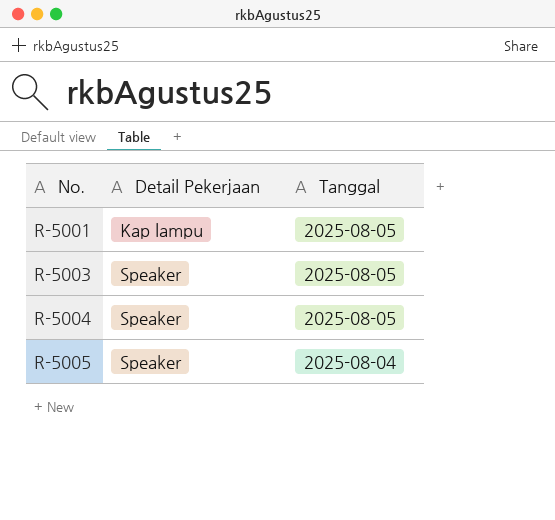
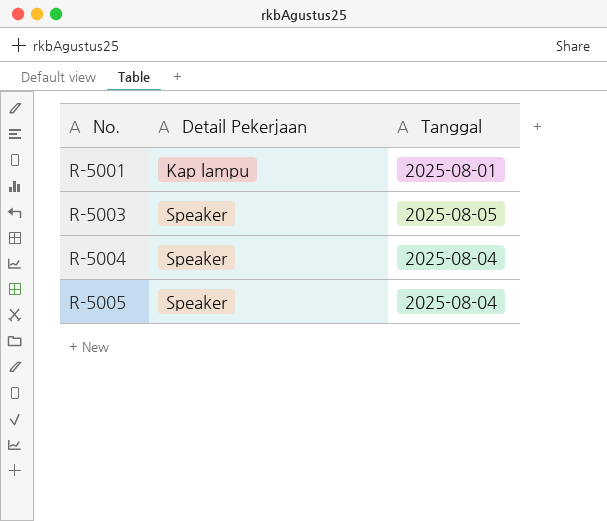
R-5001 | Tanggal: 2025-08-05 -> 2025-08-01
R-5004 | Tanggal: 2025-08-05 -> 2025-08-04

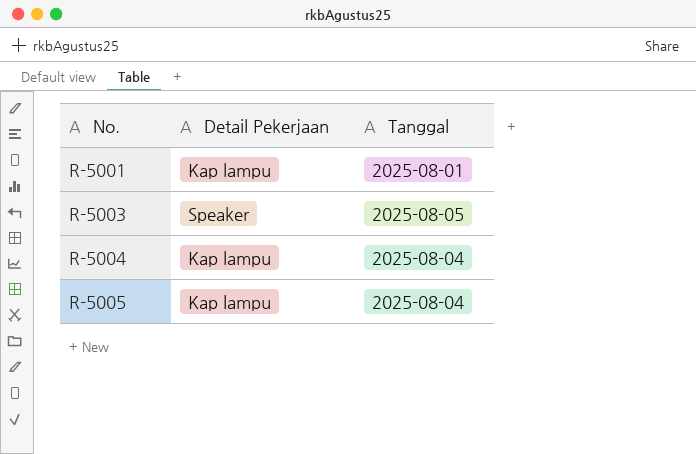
R-5004 | Detail Pekerjaan: Speaker -> Kap lampu
R-5005 | Detail Pekerjaan: Speaker -> Kap lampu

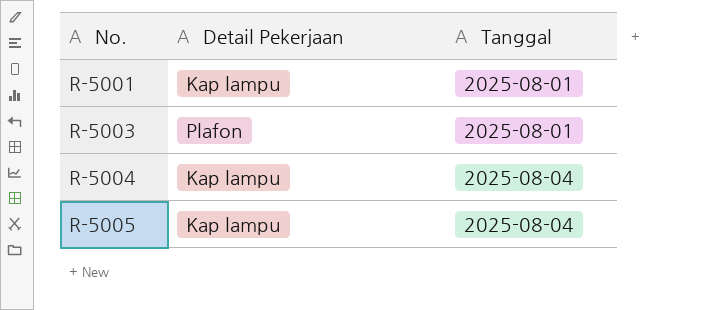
R-5003 | Detail Pekerjaan: Speaker -> Plafon
R-5003 | Tanggal: 2025-08-05 -> 2025-08-01

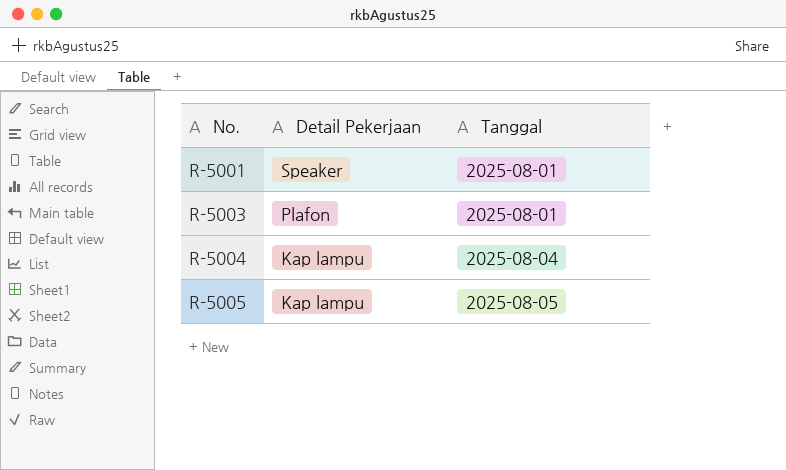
R-5001 | Detail Pekerjaan: Kap lampu -> Speaker
R-5005 | Tanggal: 2025-08-04 -> 2025-08-05

